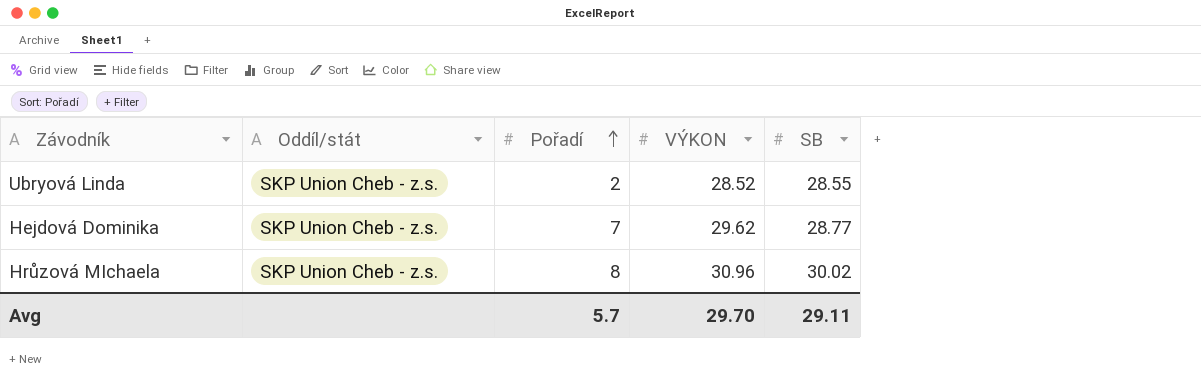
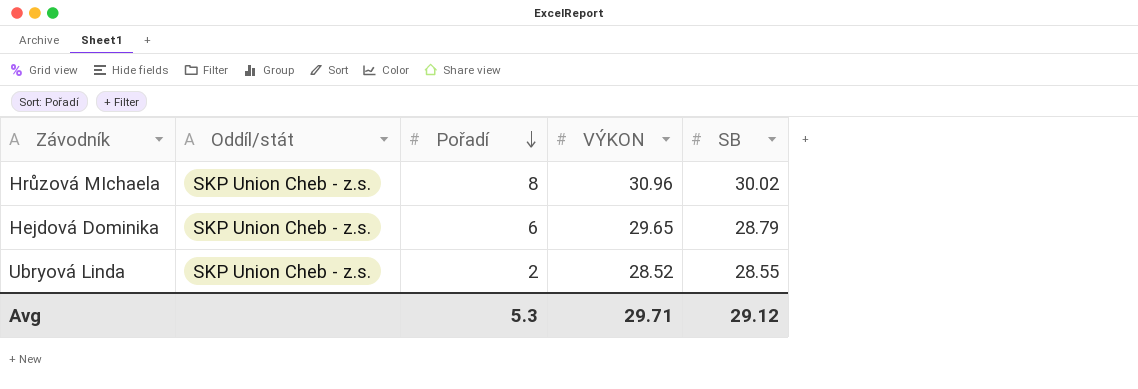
row order: Pořadí ascending -> Pořadí descending
Hejdová Dominika | Pořadí: 7 -> 6
Hejdová Dominika | VÝKON: 29.62 -> 29.65
Hejdová Dominika | SB: 28.77 -> 28.79
Avg | Pořadí: 5.7 -> 5.3
Avg | VÝKON: 29.70 -> 29.71
Avg | SB: 29.11 -> 29.12

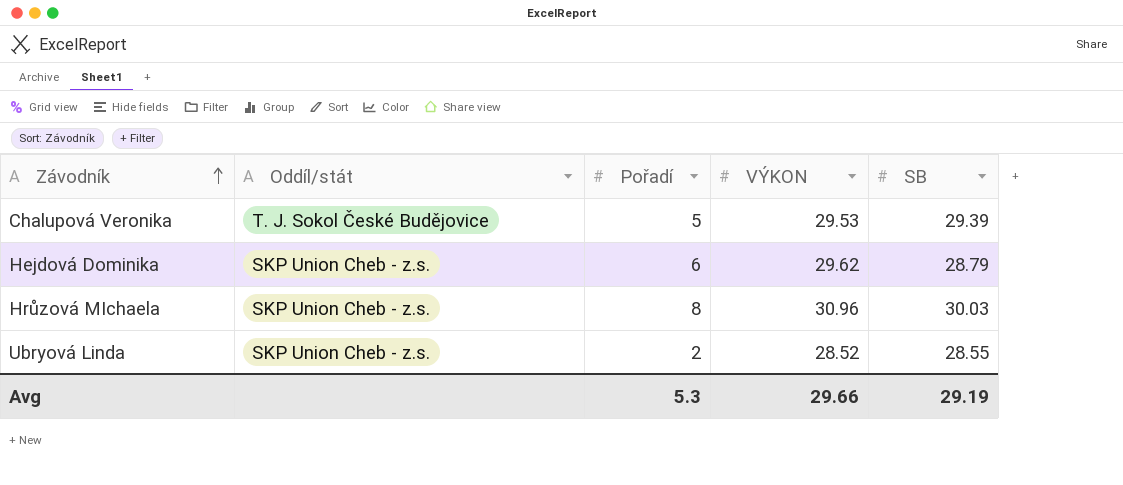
row order: Pořadí descending -> Závodník ascending
row Chalupová Veronika: none -> T. J. Sokol České Budějovice | 5 | 29.53 | 29.39
Hejdová Dominika | VÝKON: 29.65 -> 29.62
Hrůzová MIchaela | SB: 30.02 -> 30.03
Avg | VÝKON: 29.71 -> 29.66
Avg | SB: 29.12 -> 29.19

